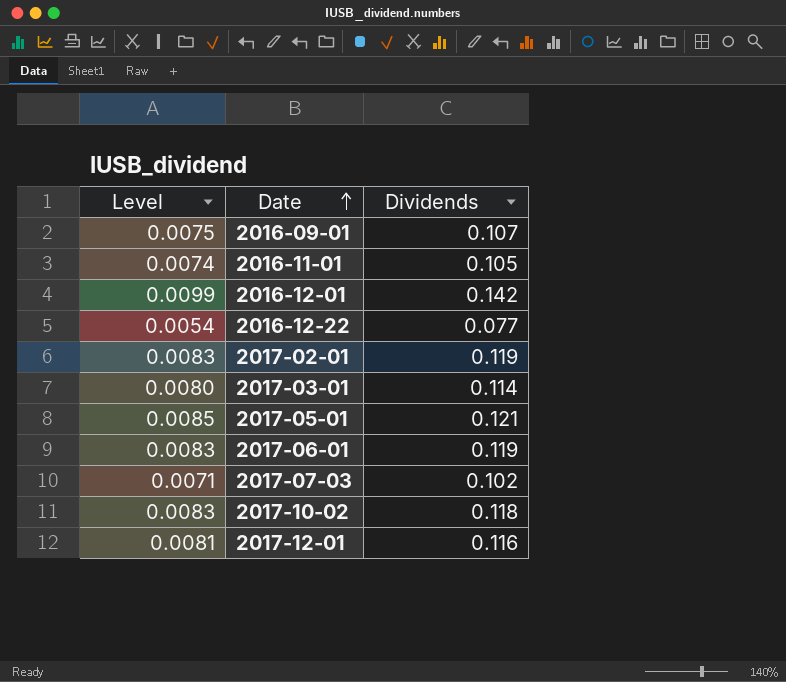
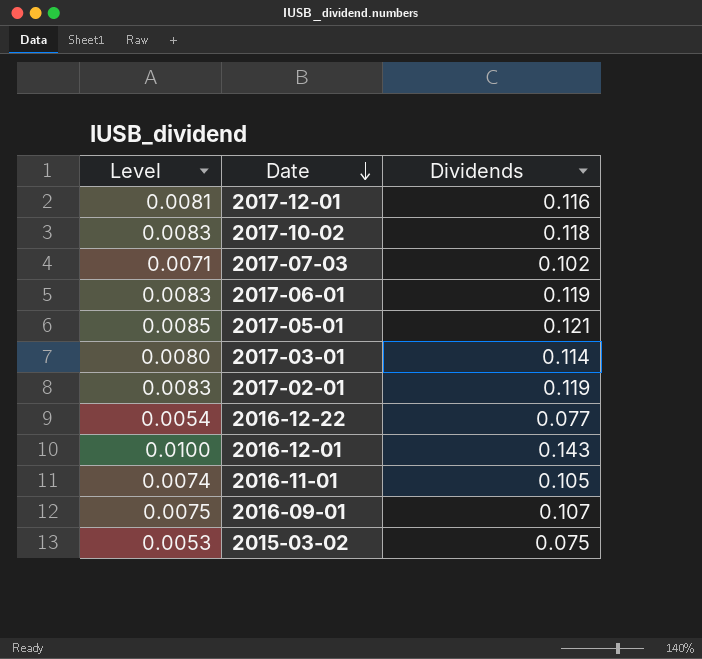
row order: Date ascending -> Date descending
2016-12-01 | Level: 0.0099 -> 0.0100
2016-12-01 | Dividends: 0.142 -> 0.143
row 2015-03-02: none -> 0.0053 | 0.075

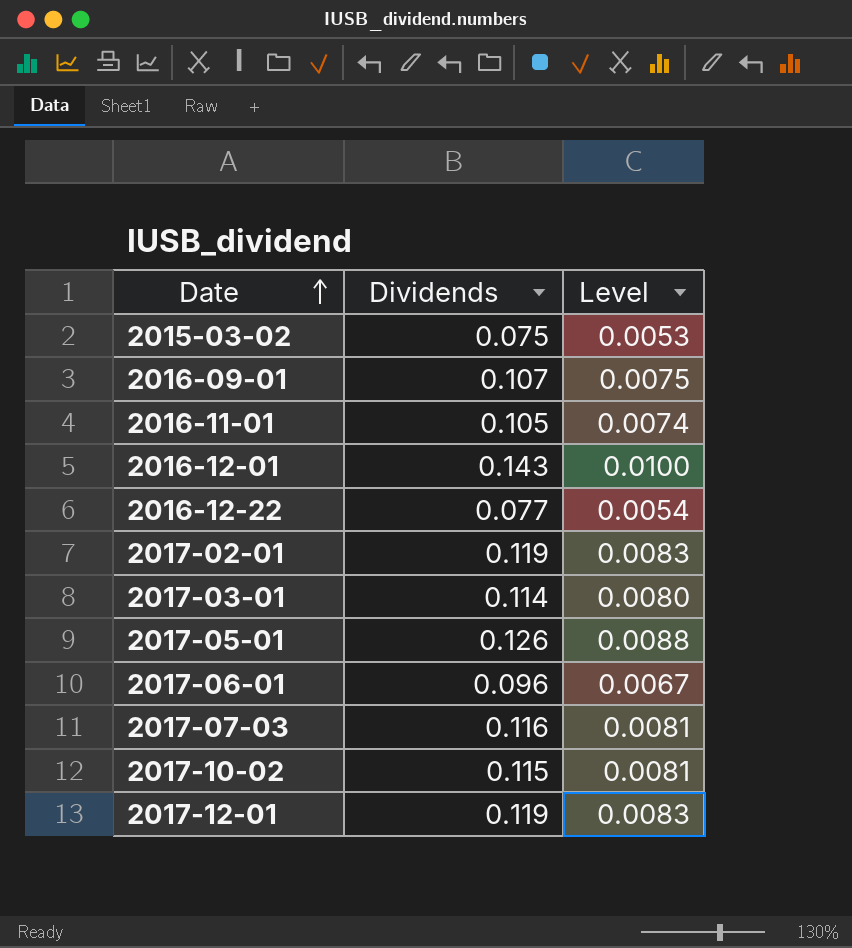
row order: Date descending -> Date ascending
column Level | position: 1 -> 3
2017-05-01 | Dividends: 0.121 -> 0.126
2017-05-01 | Level: 0.0085 -> 0.0088
2017-06-01 | Dividends: 0.119 -> 0.096
2017-06-01 | Level: 0.0083 -> 0.0067
2017-07-03 | Dividends: 0.102 -> 0.116
2017-07-03 | Level: 0.0071 -> 0.0081
2017-10-02 | Dividends: 0.118 -> 0.115
2017-10-02 | Level: 0.0083 -> 0.0081
2017-12-01 | Dividends: 0.116 -> 0.119
2017-12-01 | Level: 0.0081 -> 0.0083

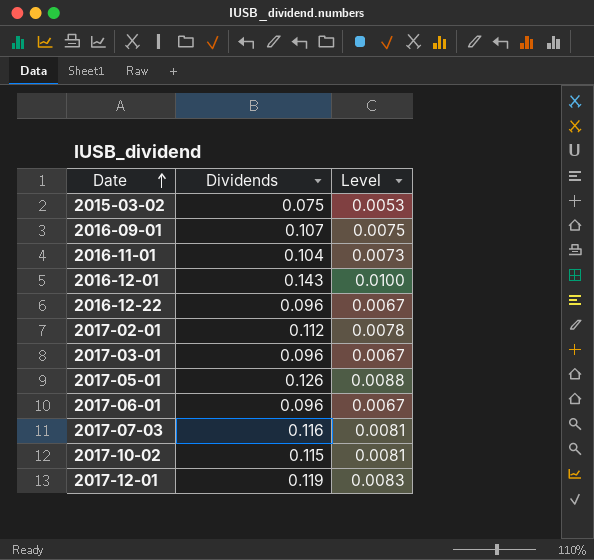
2016-11-01 | Dividends: 0.105 -> 0.104
2016-11-01 | Level: 0.0074 -> 0.0073
2016-12-22 | Dividends: 0.077 -> 0.096
2016-12-22 | Level: 0.0054 -> 0.0067
2017-02-01 | Dividends: 0.119 -> 0.112
2017-02-01 | Level: 0.0083 -> 0.0078
2017-03-01 | Dividends: 0.114 -> 0.096
2017-03-01 | Level: 0.0080 -> 0.0067

